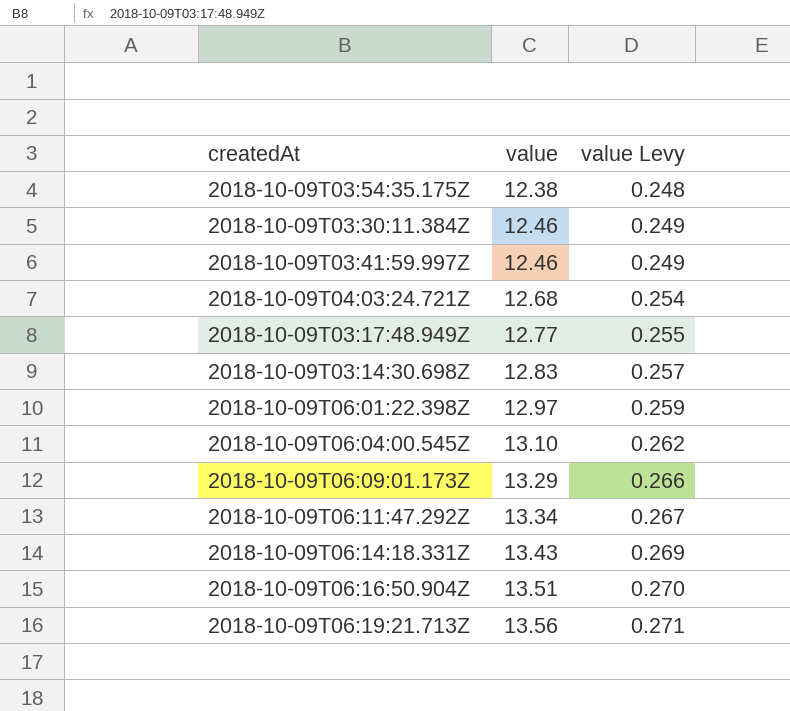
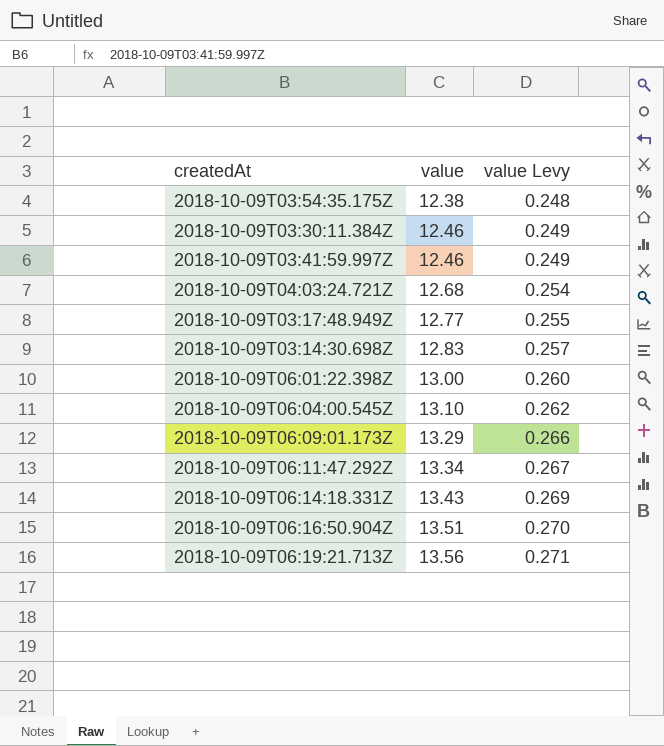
2018-10-09T06:01:22.398Z | value: 12.97 -> 13.00
2018-10-09T06:01:22.398Z | value Levy: 0.259 -> 0.260

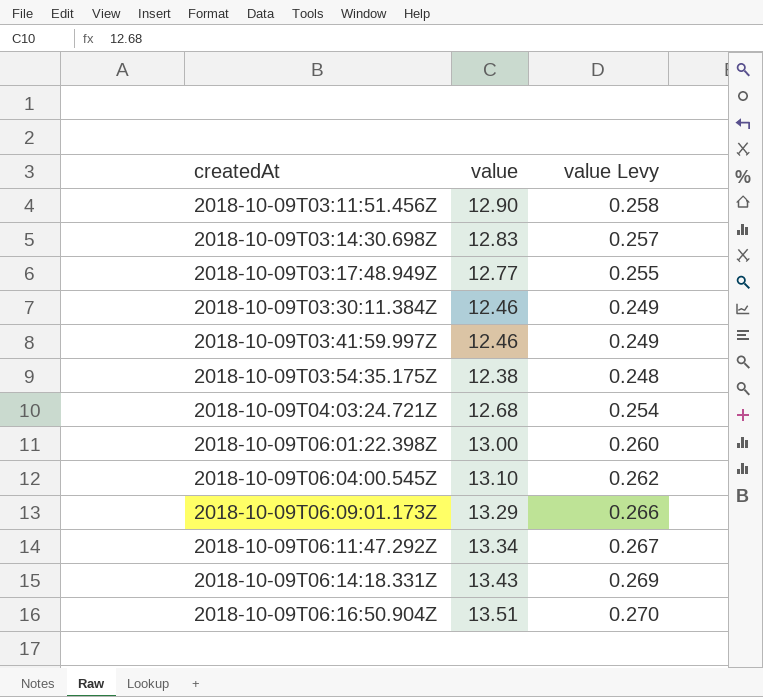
row order: value ascending -> createdAt ascending
row 2018-10-09T06:19:21.713Z: 13.56 | 0.271 -> none
row 2018-10-09T03:11:51.456Z: none -> 12.90 | 0.258

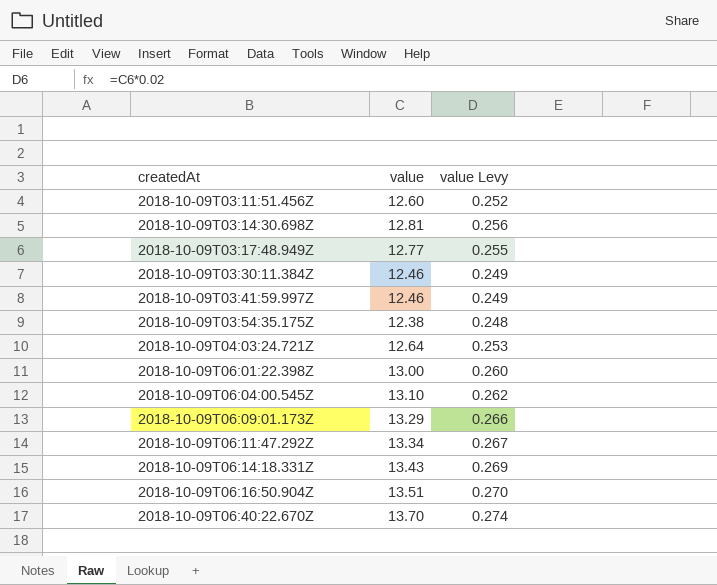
2018-10-09T03:11:51.456Z | value: 12.90 -> 12.60
2018-10-09T03:11:51.456Z | value Levy: 0.258 -> 0.252
2018-10-09T03:14:30.698Z | value: 12.83 -> 12.81
2018-10-09T03:14:30.698Z | value Levy: 0.257 -> 0.256
2018-10-09T04:03:24.721Z | value: 12.68 -> 12.64
2018-10-09T04:03:24.721Z | value Levy: 0.254 -> 0.253
row 2018-10-09T06:40:22.670Z: none -> 13.70 | 0.274

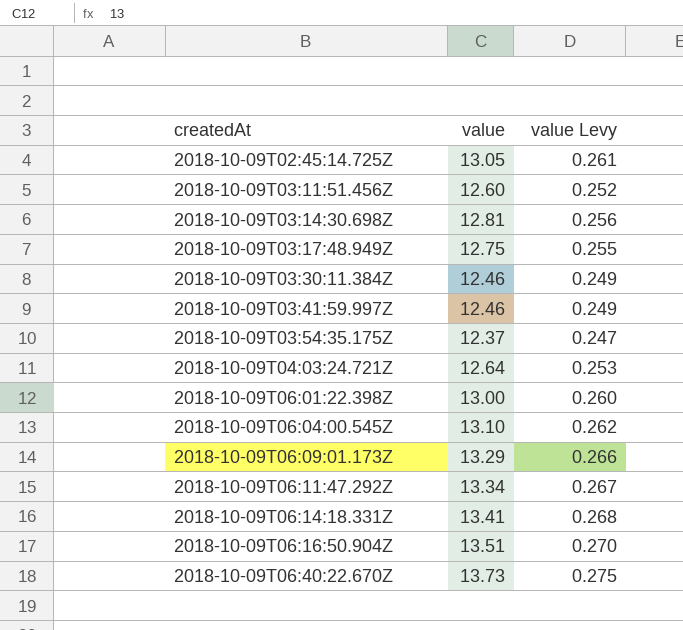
row 2018-10-09T02:45:14.725Z: none -> 13.05 | 0.261
2018-10-09T03:17:48.949Z | value: 12.77 -> 12.75
2018-10-09T03:54:35.175Z | value: 12.38 -> 12.37
2018-10-09T03:54:35.175Z | value Levy: 0.248 -> 0.247
2018-10-09T06:14:18.331Z | value: 13.43 -> 13.41
2018-10-09T06:14:18.331Z | value Levy: 0.269 -> 0.268
2018-10-09T06:40:22.670Z | value: 13.70 -> 13.73
2018-10-09T06:40:22.670Z | value Levy: 0.274 -> 0.275

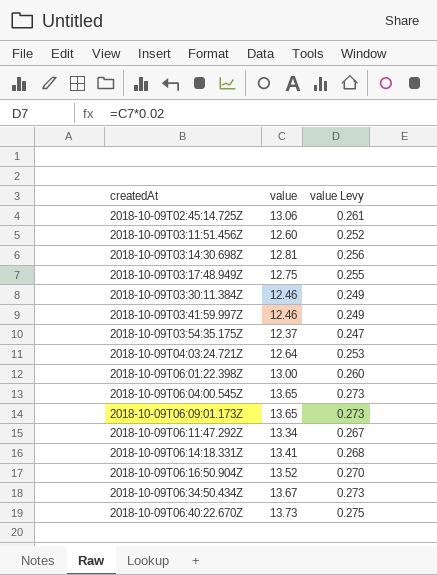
2018-10-09T02:45:14.725Z | value: 13.05 -> 13.06
2018-10-09T06:04:00.545Z | value: 13.10 -> 13.65
2018-10-09T06:04:00.545Z | value Levy: 0.262 -> 0.273
2018-10-09T06:09:01.173Z | value: 13.29 -> 13.65
2018-10-09T06:09:01.173Z | value Levy: 0.266 -> 0.273
2018-10-09T06:16:50.904Z | value: 13.51 -> 13.52
row 2018-10-09T06:34:50.434Z: none -> 13.67 | 0.273

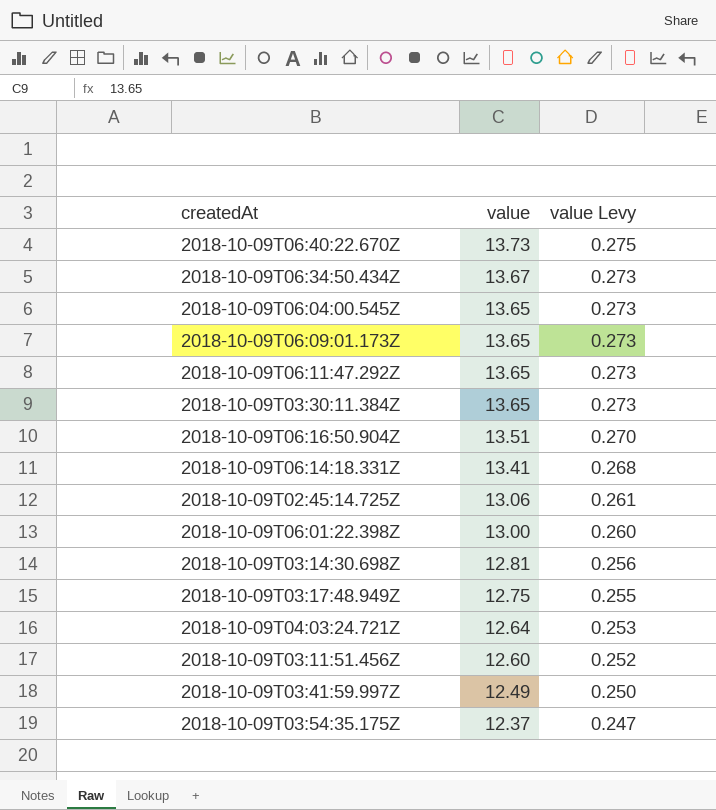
row order: createdAt ascending -> value descending
2018-10-09T06:11:47.292Z | value: 13.34 -> 13.65
2018-10-09T06:11:47.292Z | value Levy: 0.267 -> 0.273
2018-10-09T03:30:11.384Z | value: 12.46 -> 13.65
2018-10-09T03:30:11.384Z | value Levy: 0.249 -> 0.273
2018-10-09T06:16:50.904Z | value: 13.52 -> 13.51
2018-10-09T03:41:59.997Z | value: 12.46 -> 12.49
2018-10-09T03:41:59.997Z | value Levy: 0.249 -> 0.250

